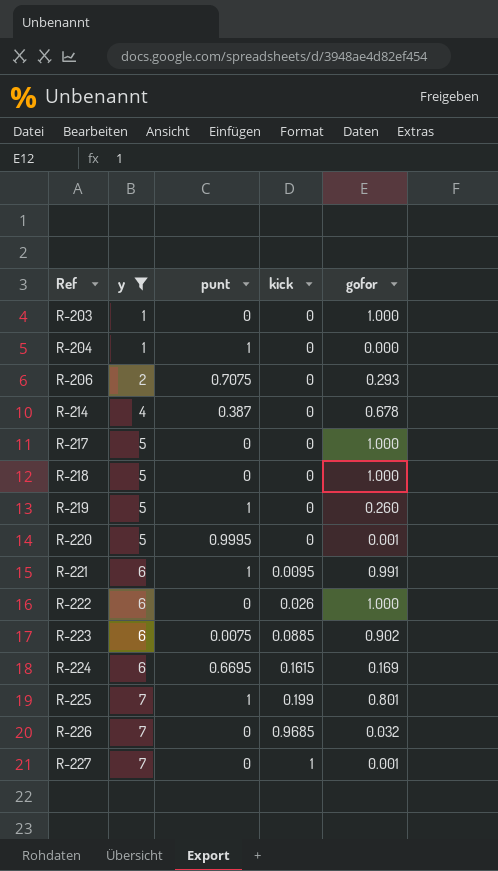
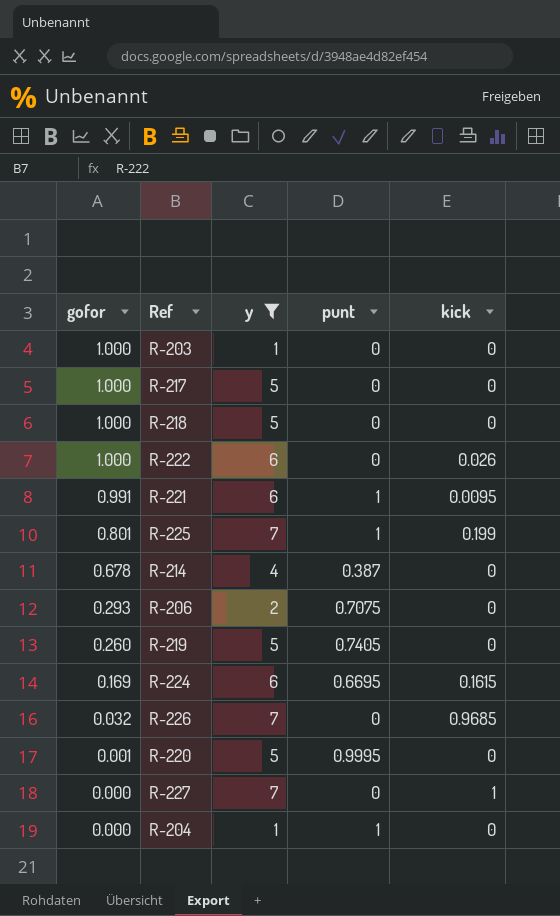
row order: Ref ascending -> gofor descending
column gofor | position: 5 -> 1
row R-223: 6 | 0.0075 | 0.0885 | 0.902 -> none
R-219 | punt: 1 -> 0.7405
R-227 | gofor: 0.001 -> 0.000

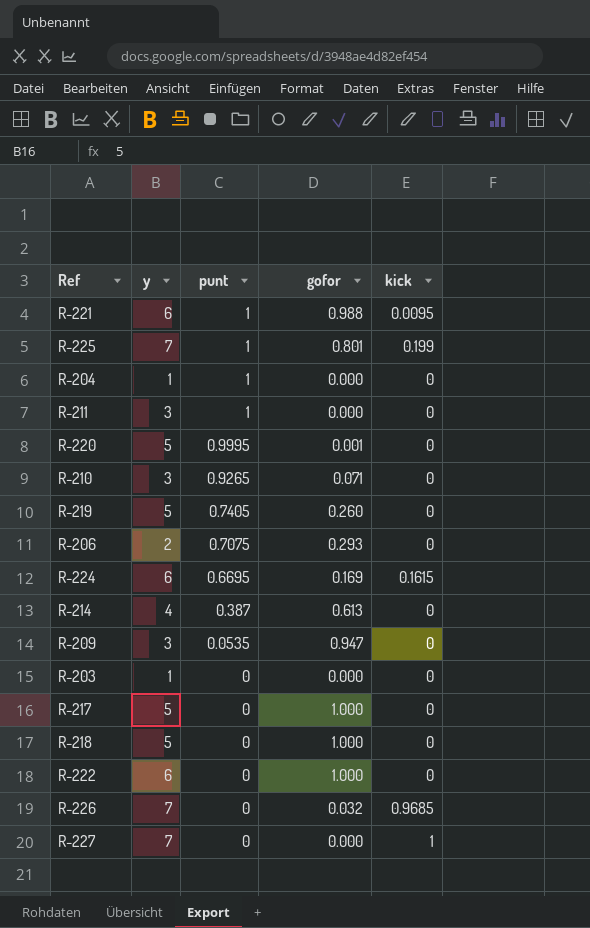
filter: y != 3 -> none
row order: gofor descending -> punt descending
column gofor | position: 1 -> 4
R-221 | gofor: 0.991 -> 0.988
R-214 | gofor: 0.678 -> 0.613
R-203 | gofor: 1.000 -> 0.000
R-222 | kick: 0.026 -> 0

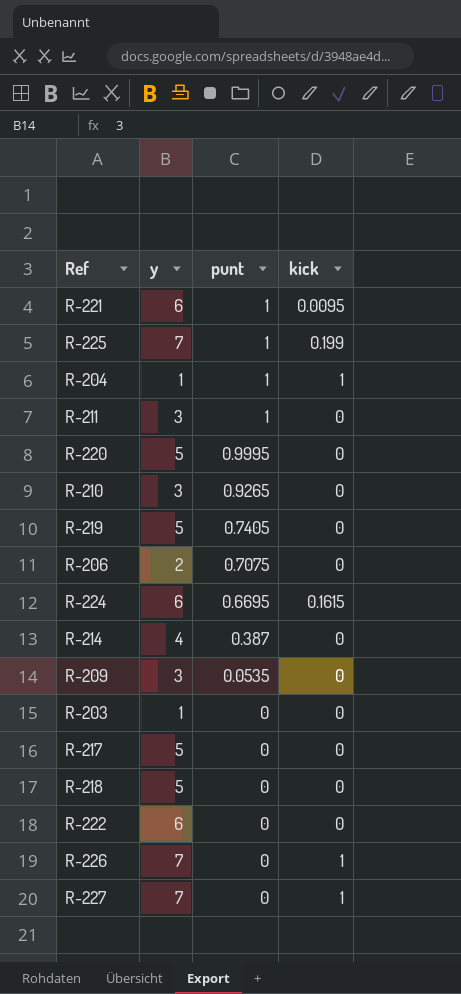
column gofor | position: 4 -> none
R-204 | kick: 0 -> 1
R-226 | kick: 0.9685 -> 1

